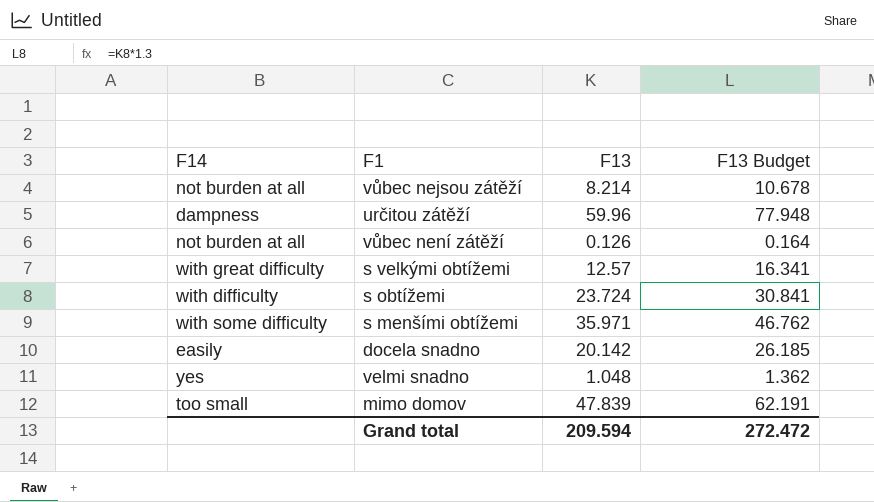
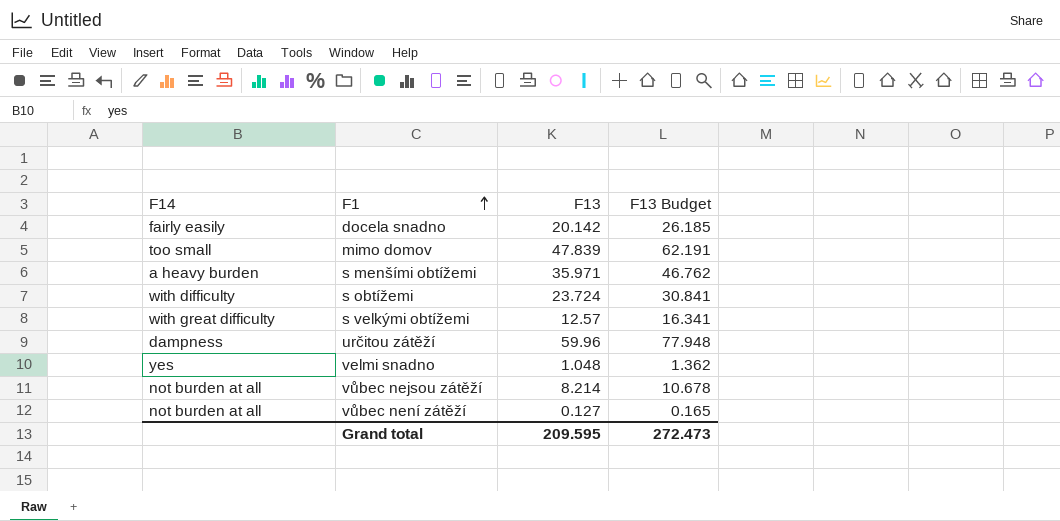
row order: none -> F1 ascending
docela snadno | F14: easily -> fairly easily
s menšími obtížemi | F14: with some difficulty -> a heavy burden
vůbec není zátěží | F13: 0.126 -> 0.127
vůbec není zátěží | F13 Budget: 0.164 -> 0.165
Grand total | F13: 209.594 -> 209.595
Grand total | F13 Budget: 272.472 -> 272.473

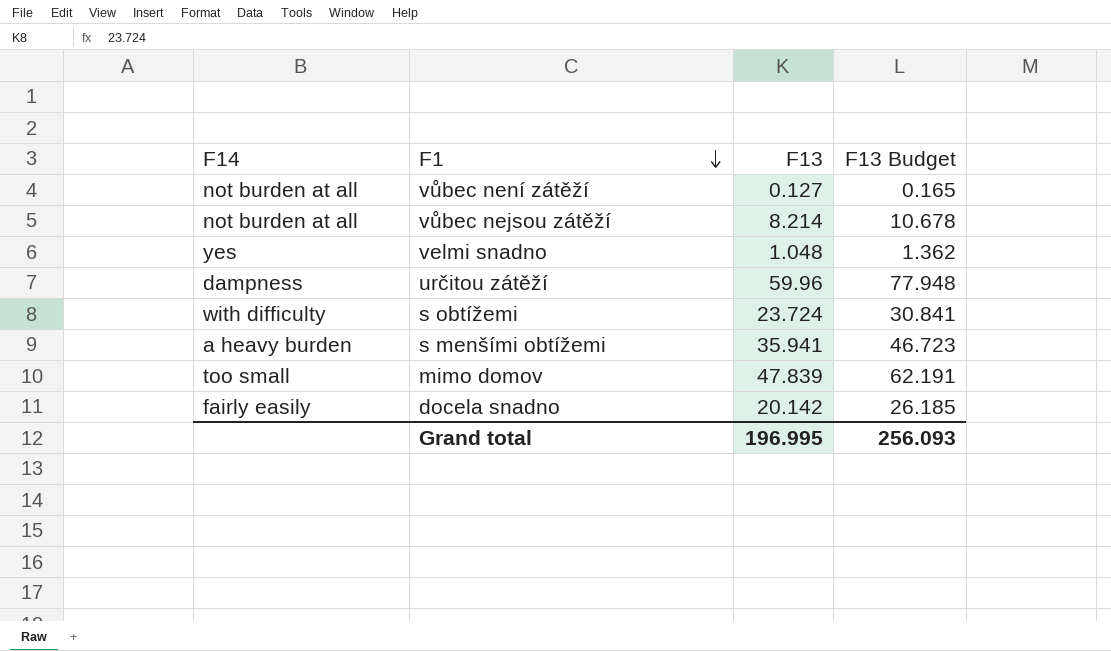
row order: F1 ascending -> F1 descending
row s velkými obtížemi: with great difficulty | 12.57 | 16.341 -> none
s menšími obtížemi | F13: 35.971 -> 35.941
s menšími obtížemi | F13 Budget: 46.762 -> 46.723
Grand total | F13: 209.595 -> 196.995
Grand total | F13 Budget: 272.473 -> 256.093

